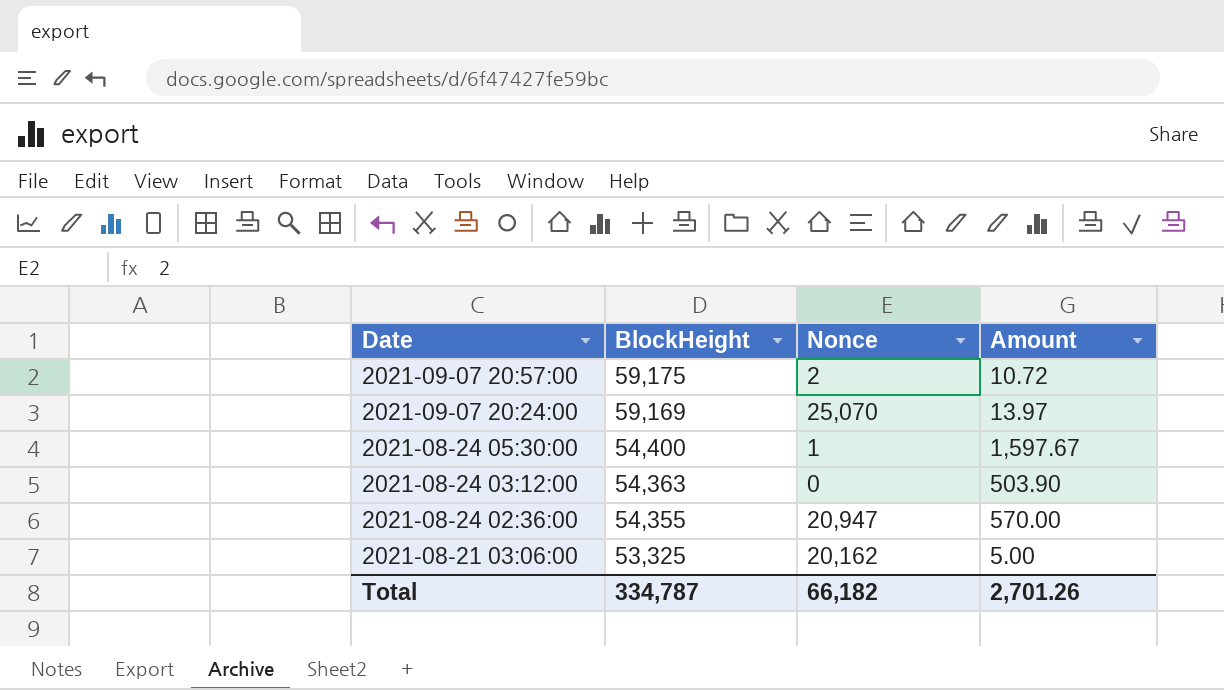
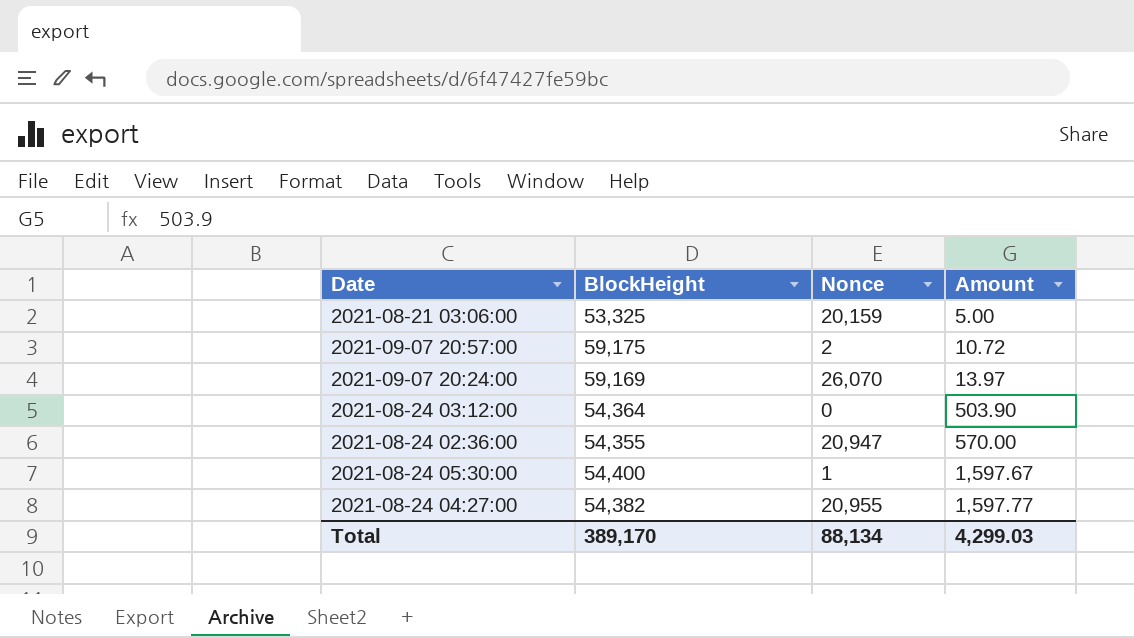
row order: Date descending -> Amount ascending
2021-08-21 03:06:00 | Nonce: 20,162 -> 20,159
2021-09-07 20:24:00 | Nonce: 25,070 -> 26,070
2021-08-24 03:12:00 | BlockHeight: 54,363 -> 54,364
row 2021-08-24 04:27:00: none -> 54,382 | 20,955 | 1,597.77
Total | BlockHeight: 334,787 -> 389,170
Total | Nonce: 66,182 -> 88,134
Total | Amount: 2,701.26 -> 4,299.03

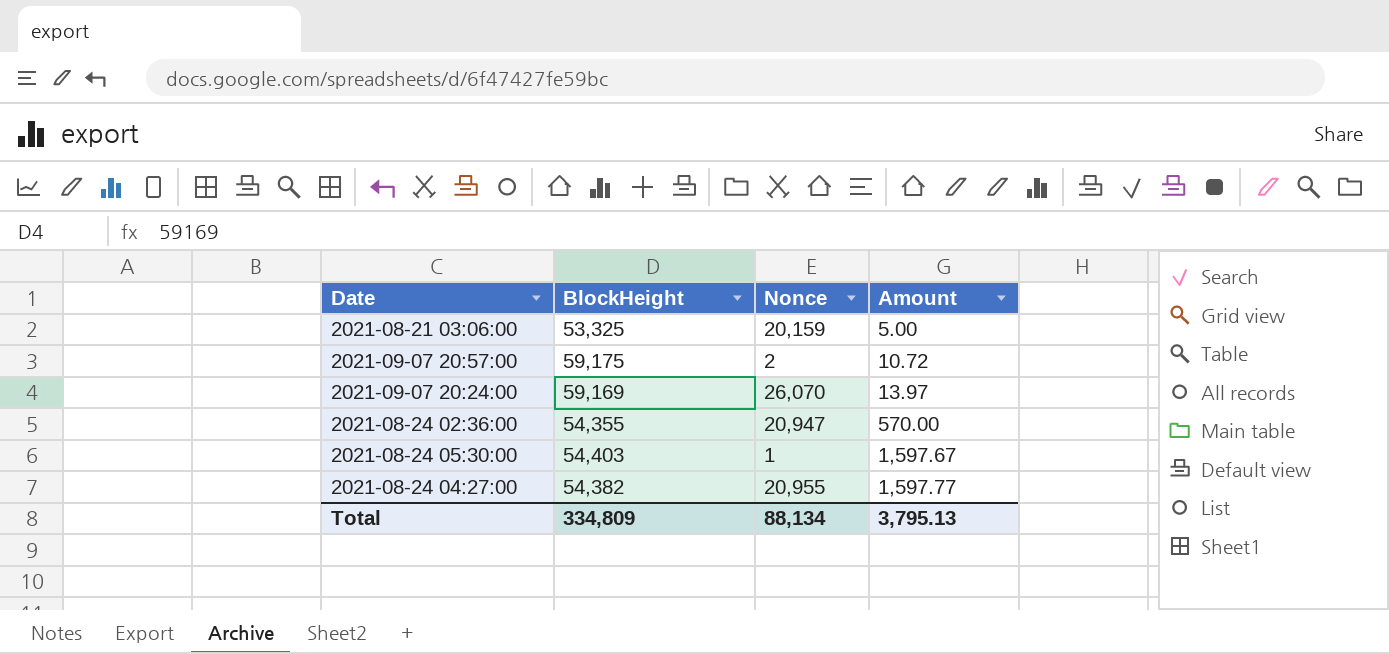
row 2021-08-24 03:12:00: 54,364 | 0 | 503.90 -> none
2021-08-24 05:30:00 | BlockHeight: 54,400 -> 54,403
Total | BlockHeight: 389,170 -> 334,809
Total | Amount: 4,299.03 -> 3,795.13

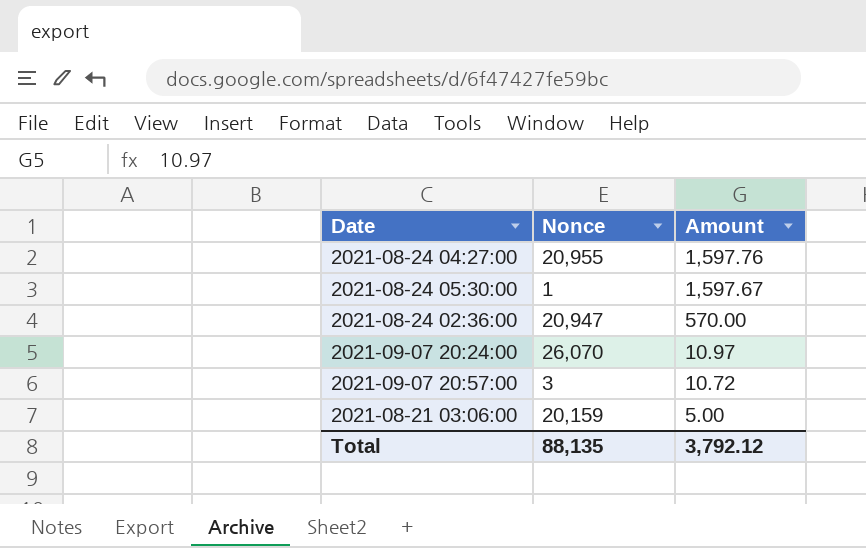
row order: Amount ascending -> Amount descending
column BlockHeight | position: 2 -> none
2021-08-24 04:27:00 | Amount: 1,597.77 -> 1,597.76
2021-09-07 20:24:00 | Amount: 13.97 -> 10.97
2021-09-07 20:57:00 | Nonce: 2 -> 3
Total | Nonce: 88,134 -> 88,135
Total | Amount: 3,795.13 -> 3,792.12

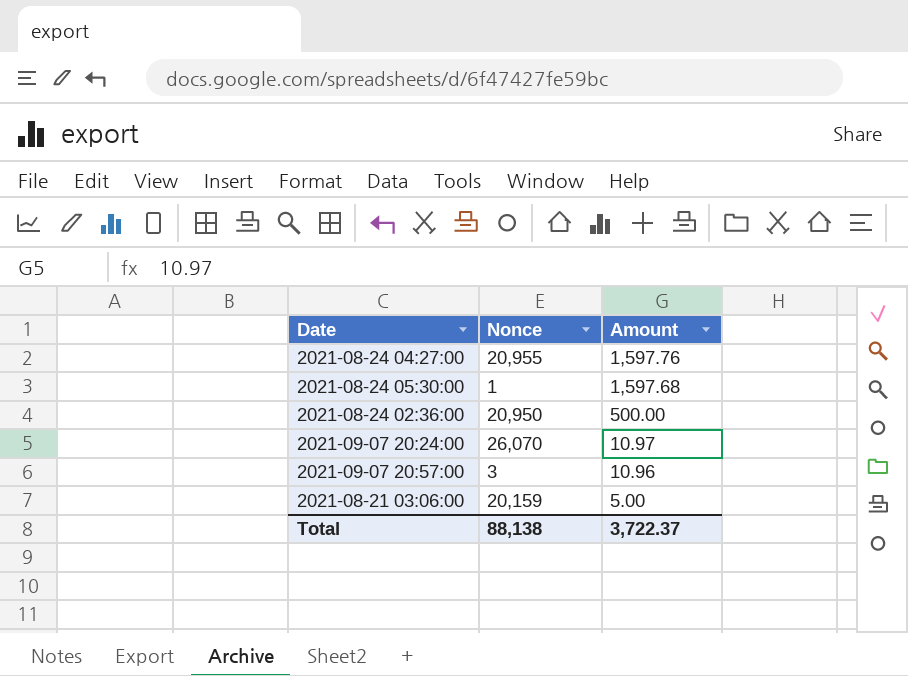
2021-08-24 05:30:00 | Amount: 1,597.67 -> 1,597.68
2021-08-24 02:36:00 | Nonce: 20,947 -> 20,950
2021-08-24 02:36:00 | Amount: 570.00 -> 500.00
2021-09-07 20:57:00 | Amount: 10.72 -> 10.96
Total | Nonce: 88,135 -> 88,138
Total | Amount: 3,792.12 -> 3,722.37

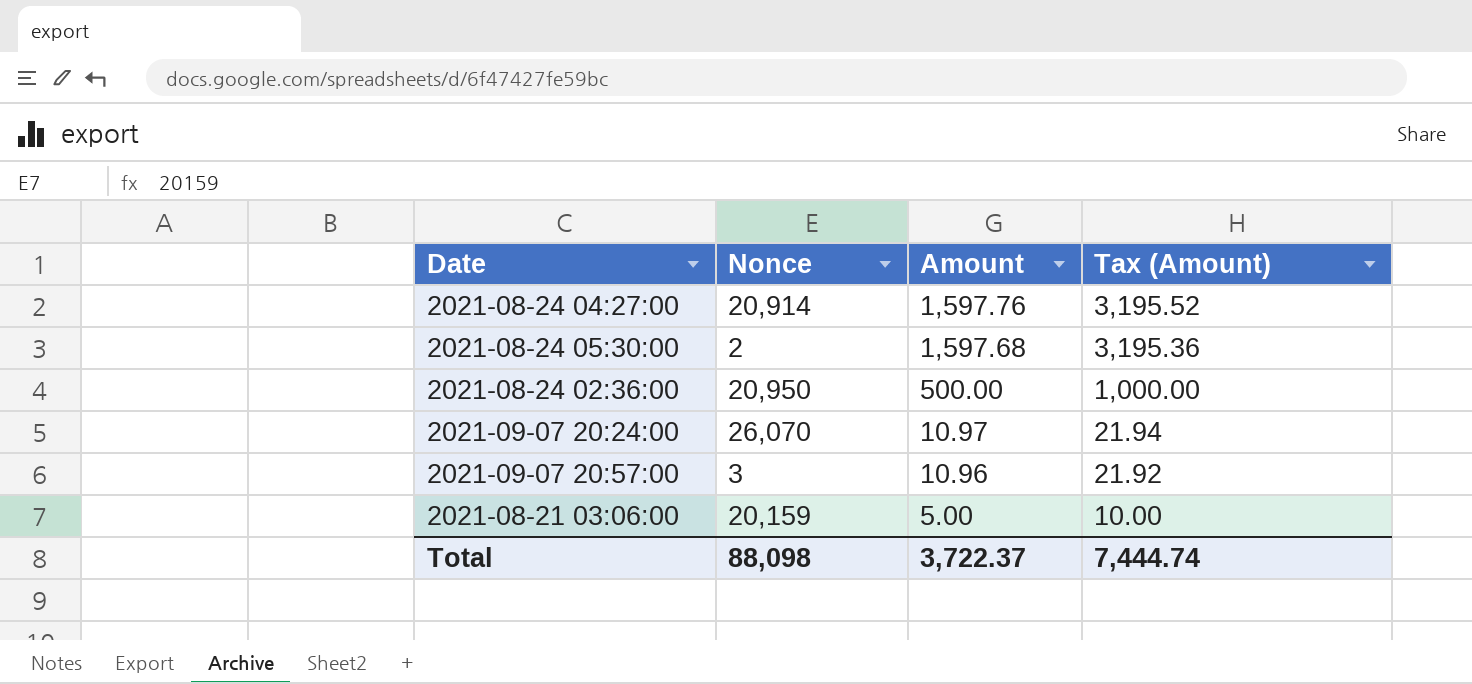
column Tax (Amount) | formula: none -> [Amount] * 2
2021-08-24 04:27:00 | Nonce: 20,955 -> 20,914
2021-08-24 05:30:00 | Nonce: 1 -> 2
Total | Nonce: 88,138 -> 88,098

